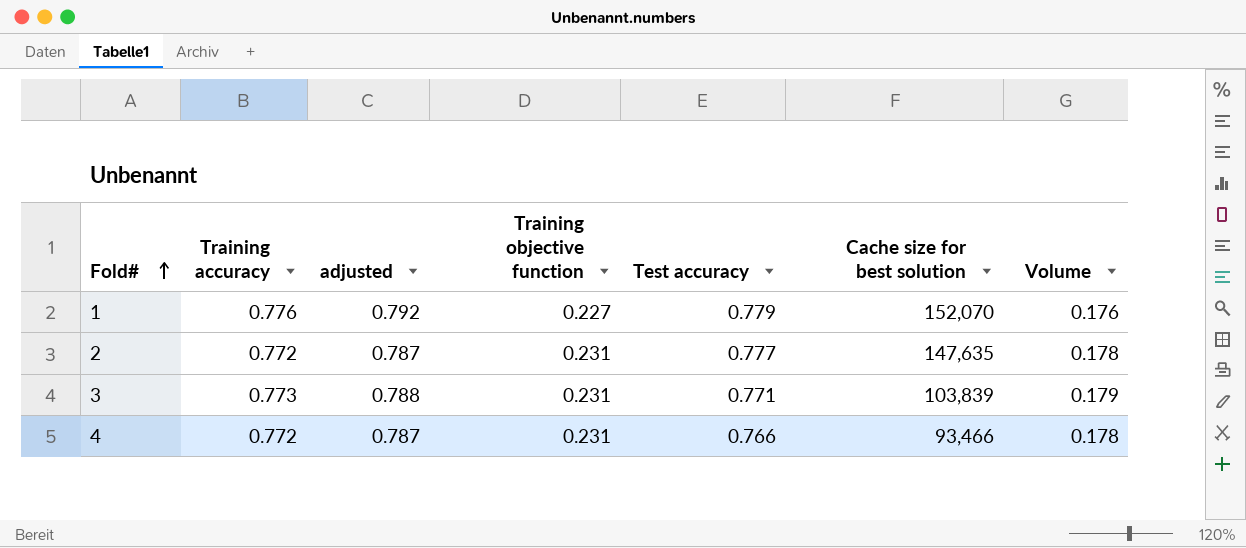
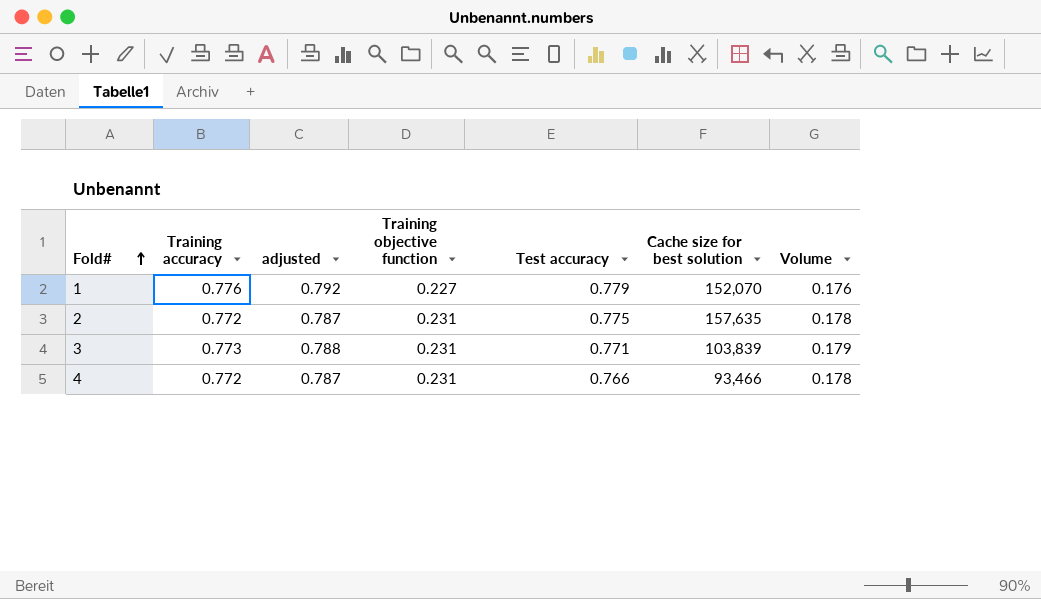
2 | Test accuracy: 0.777 -> 0.775
2 | Cache size for best solution: 147,635 -> 157,635

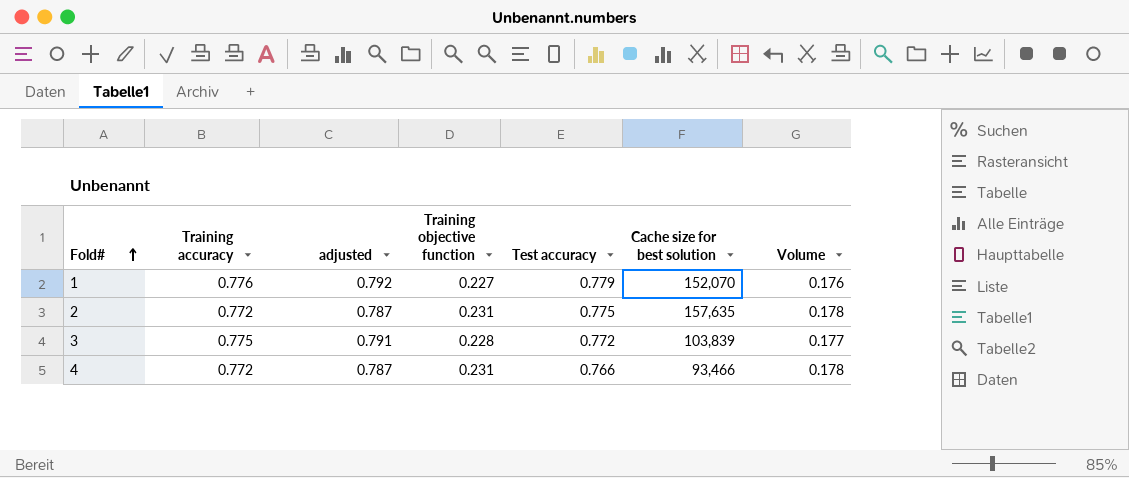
3 | Training accuracy: 0.773 -> 0.775
3 | adjusted: 0.788 -> 0.791
3 | Training objective function: 0.231 -> 0.228
3 | Test accuracy: 0.771 -> 0.772
3 | Volume: 0.179 -> 0.177

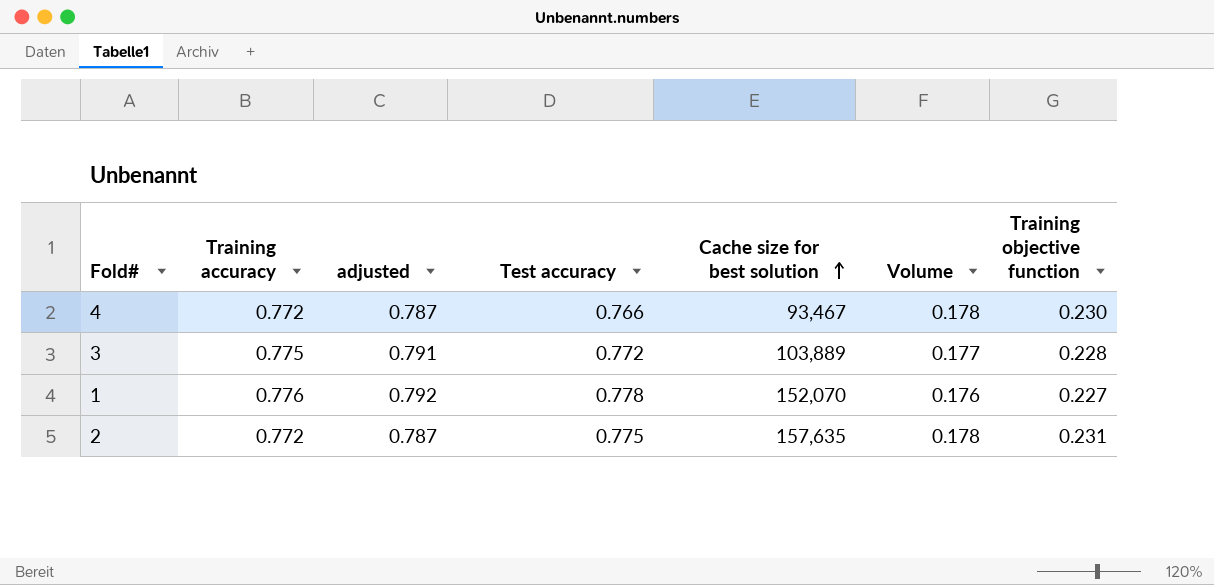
row order: Fold# ascending -> Cache size for best solution ascending
column Training objective function | position: 4 -> 7
4 | Cache size for best solution: 93,466 -> 93,467
4 | Training objective function: 0.231 -> 0.230
3 | Cache size for best solution: 103,839 -> 103,889
1 | Test accuracy: 0.779 -> 0.778

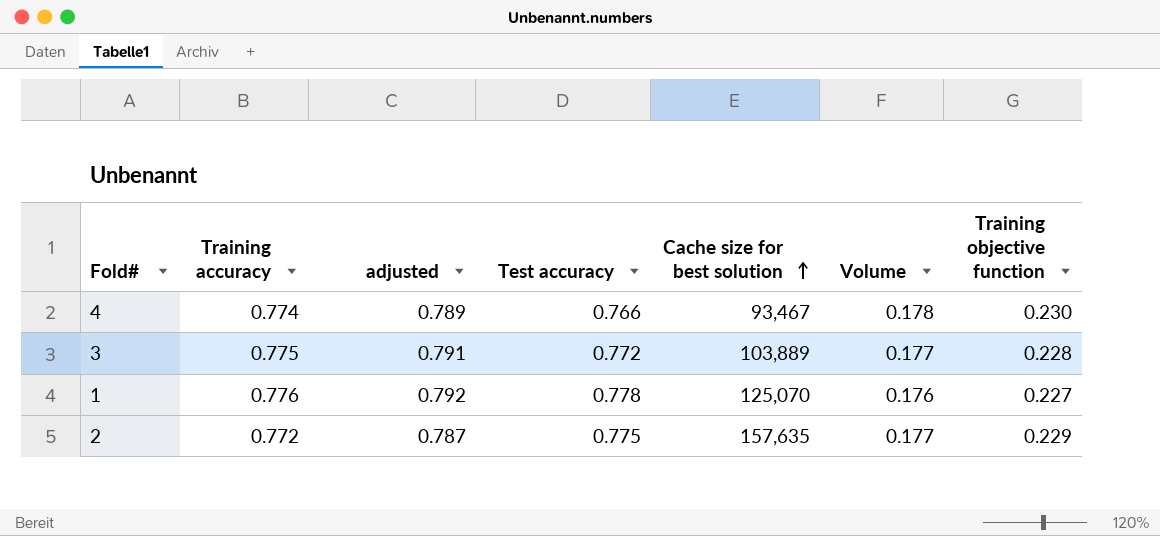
4 | Training accuracy: 0.772 -> 0.774
4 | adjusted: 0.787 -> 0.789
1 | Cache size for best solution: 152,070 -> 125,070
2 | Volume: 0.178 -> 0.177
2 | Training objective function: 0.231 -> 0.229

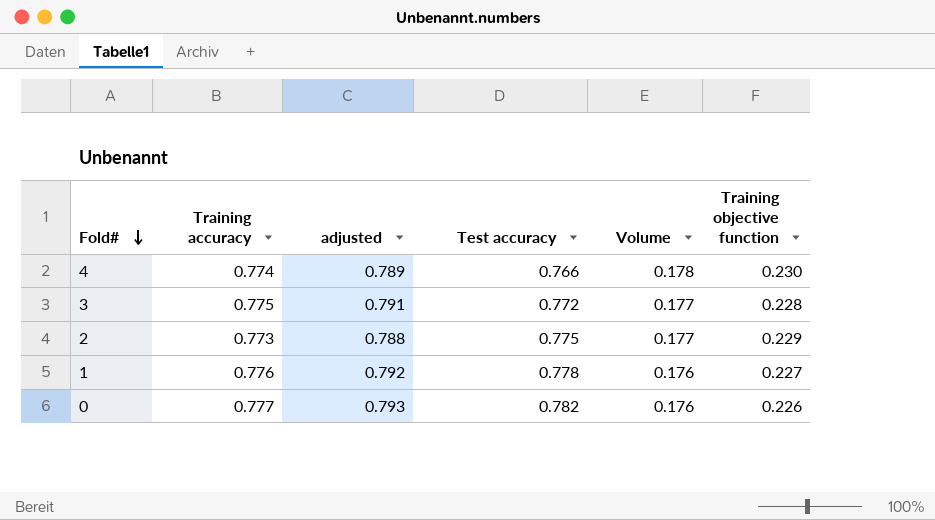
row order: Cache size for best solution ascending -> Fold# descending
column Cache size for best solution | position: 5 -> none
2 | Training accuracy: 0.772 -> 0.773
2 | adjusted: 0.787 -> 0.788
row 0: none -> 0.777 | 0.793 | 0.782 | 0.176 | 0.226

